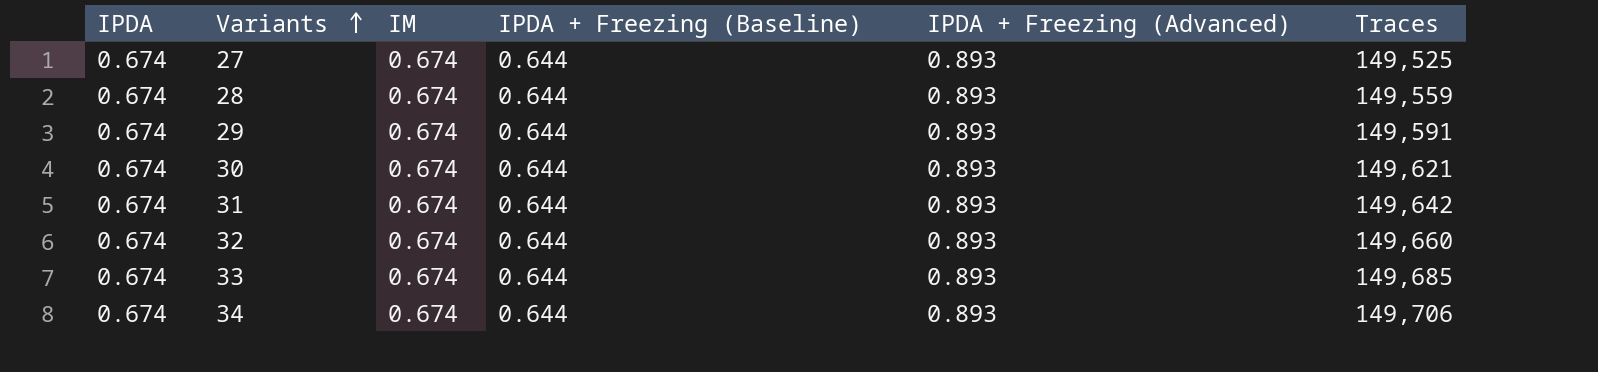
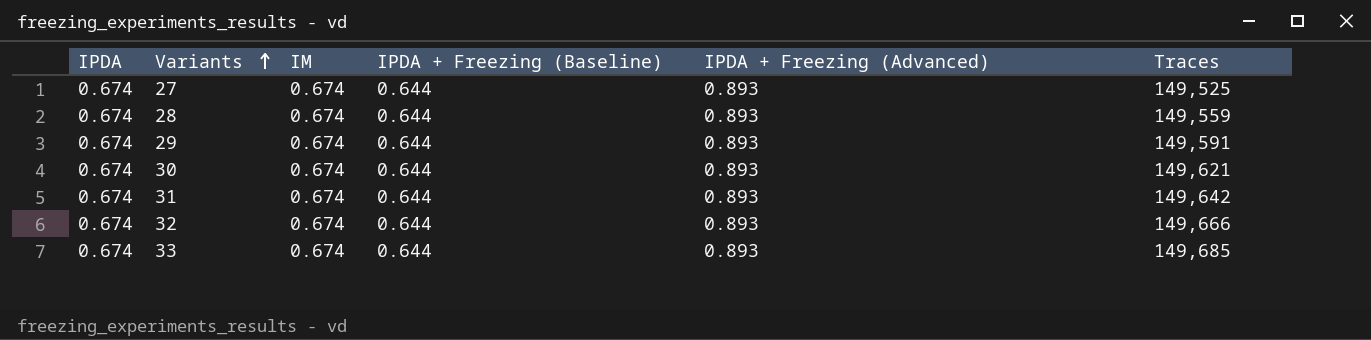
row 34: 0.674 | 0.674 | 0.644 | 0.893 | 149,706 -> none
32 | Traces: 149,660 -> 149,666

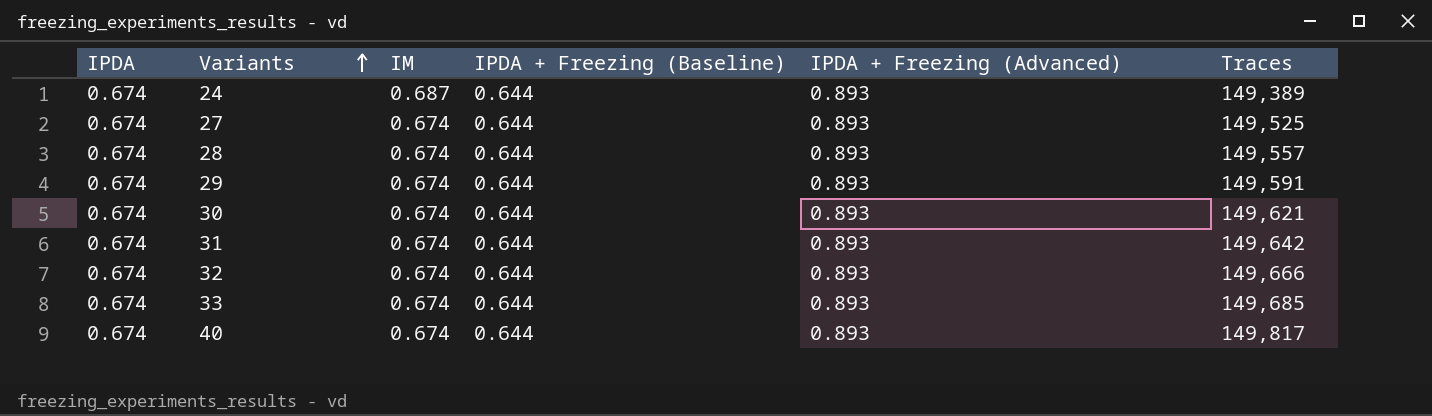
row 24: none -> 0.674 | 0.687 | 0.644 | 0.893 | 149,389
28 | Traces: 149,559 -> 149,557
row 40: none -> 0.674 | 0.674 | 0.644 | 0.893 | 149,817

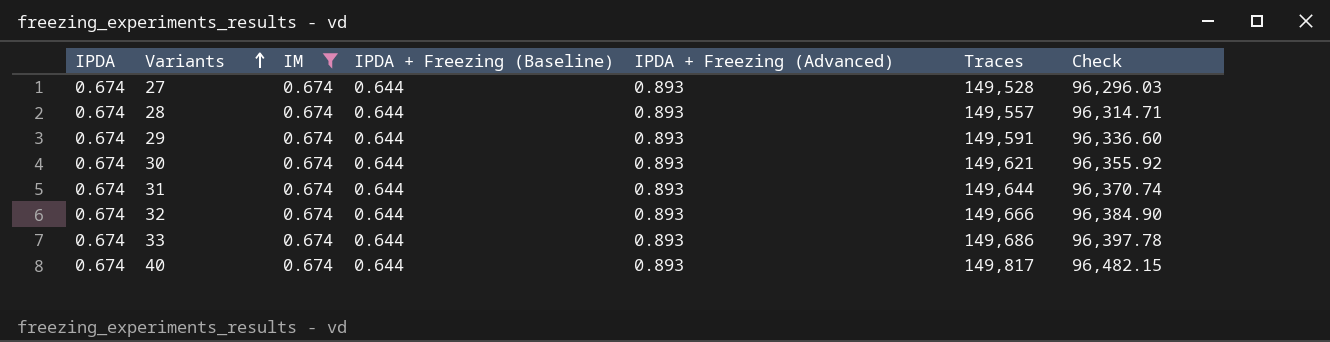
filter: none -> IM = 0.674
column Check | formula: none -> [IPDA + Freezing (Baseline)] * [Traces]
27 | Traces: 149,525 -> 149,528
31 | Traces: 149,642 -> 149,644
33 | Traces: 149,685 -> 149,686

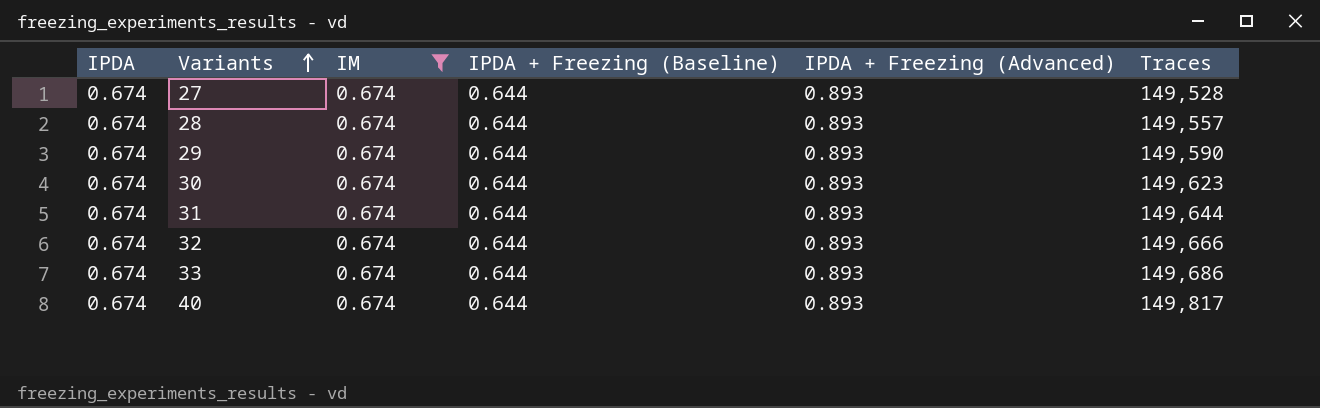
column Check | formula: [IPDA + Freezing (Baseline)] * [Traces] -> none
29 | Traces: 149,591 -> 149,590
30 | Traces: 149,621 -> 149,623

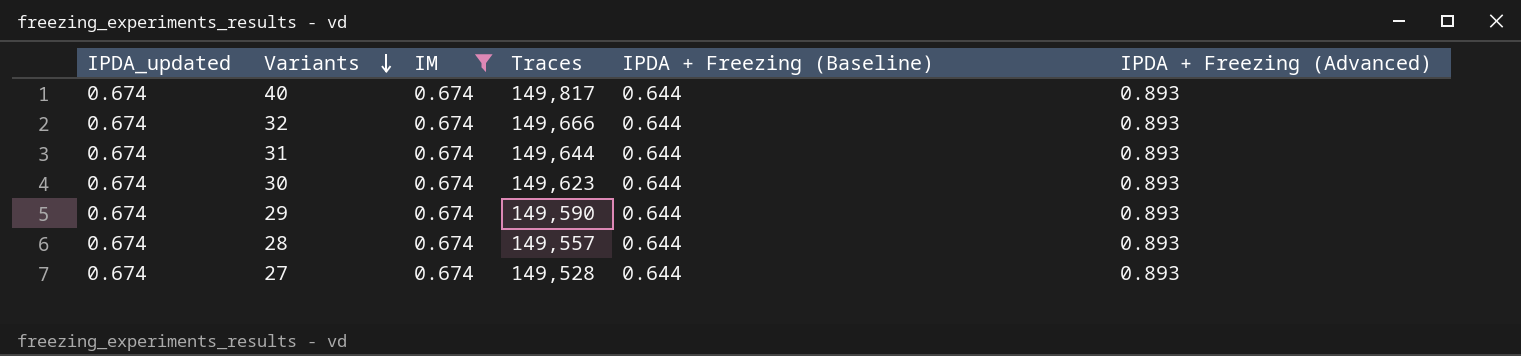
row order: Variants ascending -> Variants descending
column name: IPDA -> IPDA_updated
column Traces | position: 6 -> 4
row 33: 0.674 | 0.674 | 0.644 | 0.893 | 149,686 -> none

